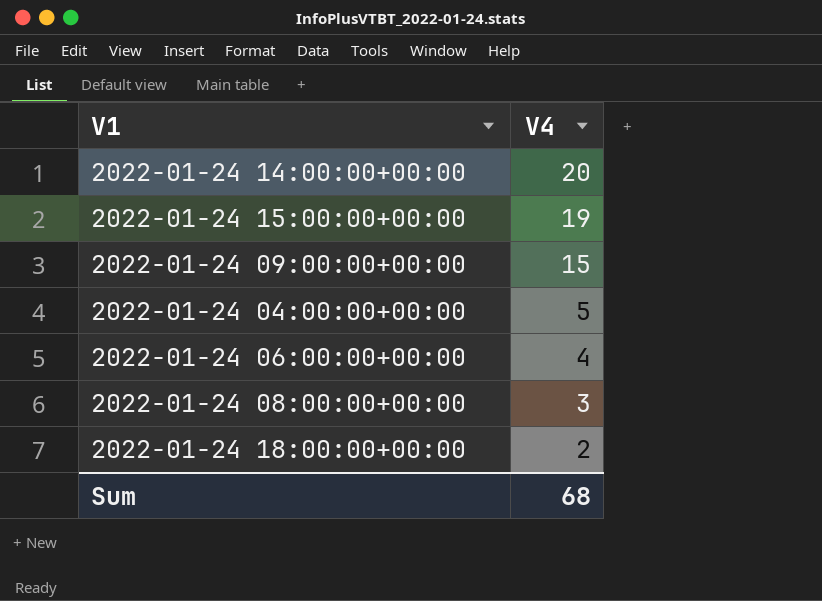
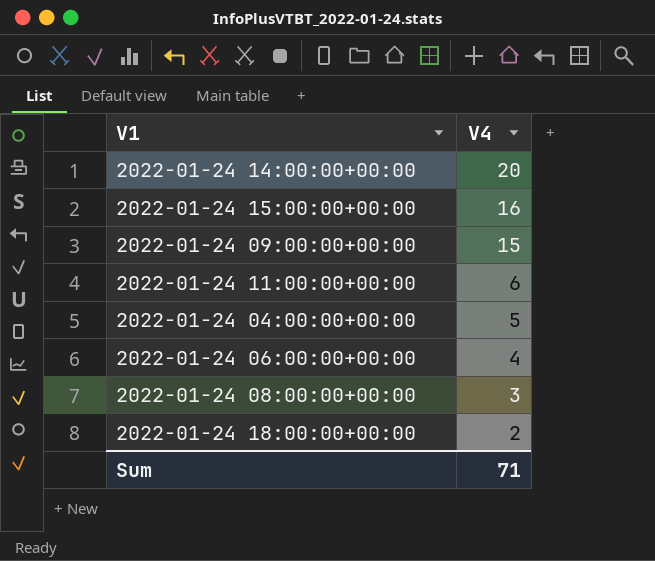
2022-01-24 15:00:00+00:00 | V4: 19 -> 16
row 2022-01-24 11:00:00+00:00: none -> 6
Sum | V4: 68 -> 71

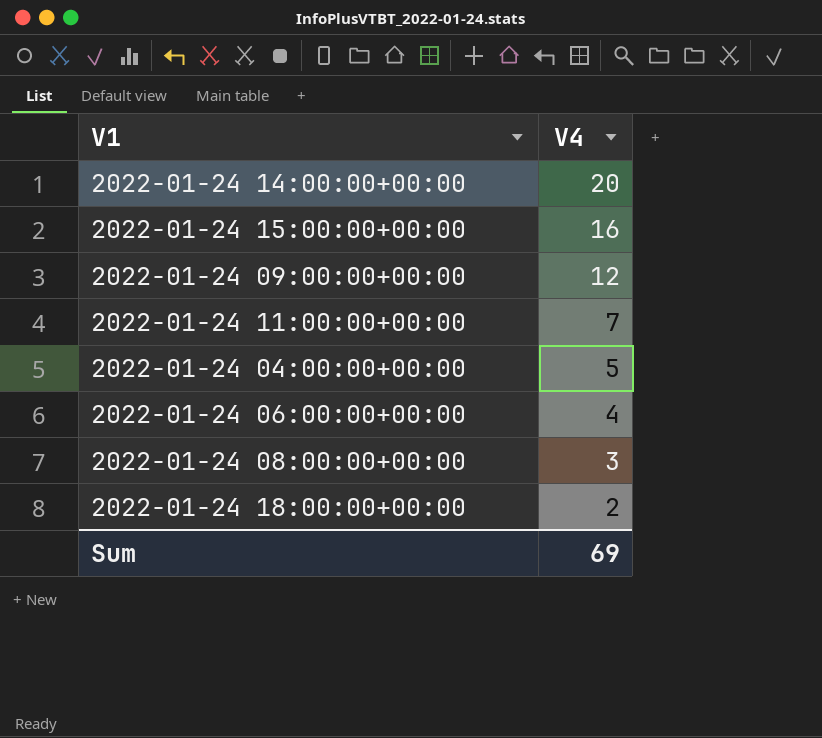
2022-01-24 09:00:00+00:00 | V4: 15 -> 12
2022-01-24 11:00:00+00:00 | V4: 6 -> 7
Sum | V4: 71 -> 69

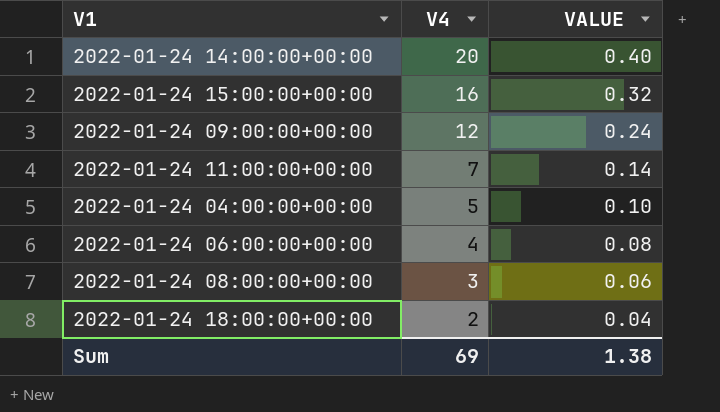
column VALUE | formula: none -> [V4] * 0.02

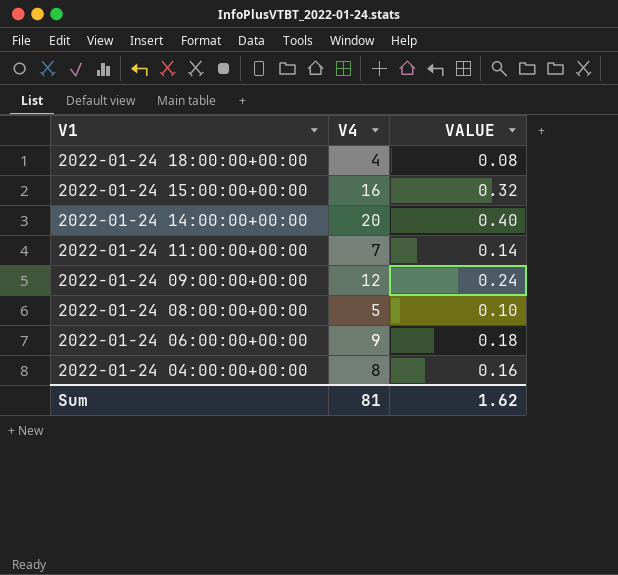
row order: V4 descending -> V1 descending
2022-01-24 18:00:00+00:00 | V4: 2 -> 4
2022-01-24 18:00:00+00:00 | VALUE: 0.04 -> 0.08
2022-01-24 08:00:00+00:00 | V4: 3 -> 5
2022-01-24 08:00:00+00:00 | VALUE: 0.06 -> 0.10
2022-01-24 06:00:00+00:00 | V4: 4 -> 9
2022-01-24 06:00:00+00:00 | VALUE: 0.08 -> 0.18
2022-01-24 04:00:00+00:00 | V4: 5 -> 8
2022-01-24 04:00:00+00:00 | VALUE: 0.10 -> 0.16
Sum | V4: 69 -> 81
Sum | VALUE: 1.38 -> 1.62

